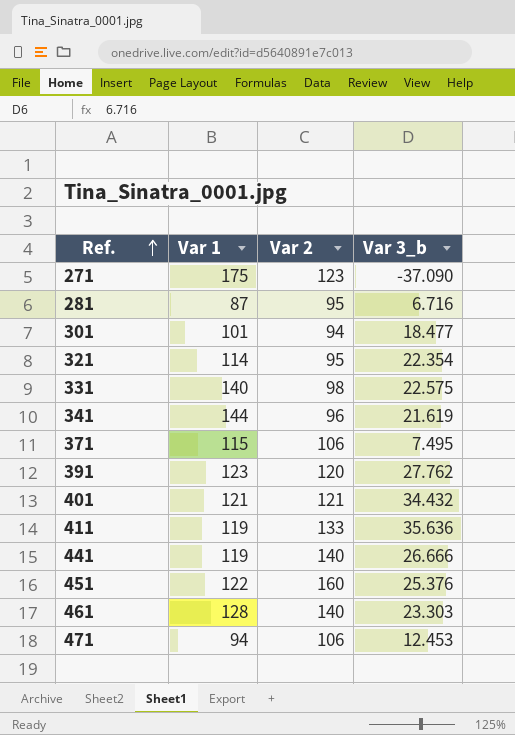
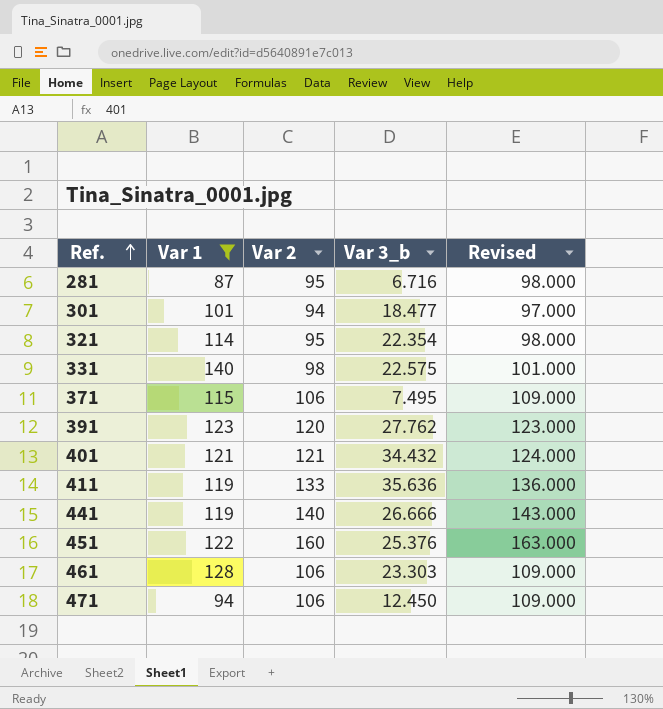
filter: none -> Var 1 <= 140
column Revised | formula: none -> [Var 2] + 3
461 | Var 2: 140 -> 106
471 | Var 3_b: 12.453 -> 12.450

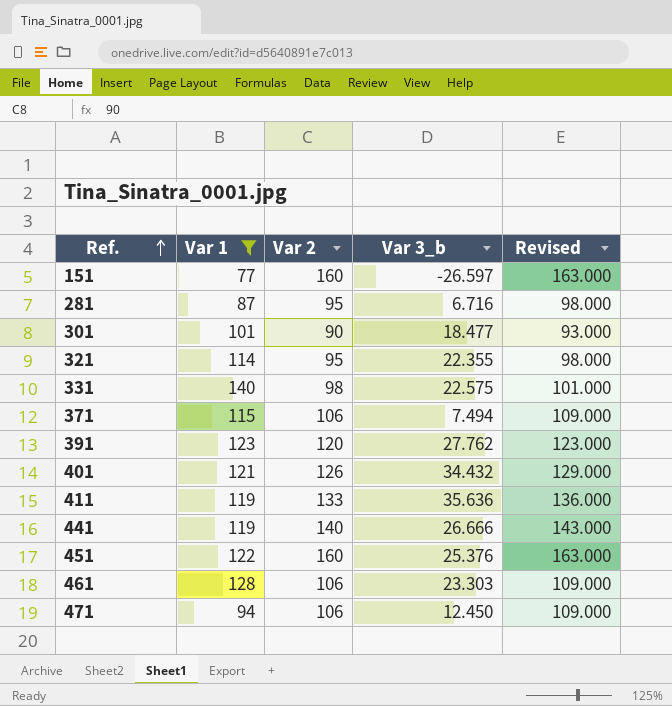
row 151: none -> 77 | 160 | -26.597 | 163.000
301 | Var 2: 94 -> 90
301 | Revised: 97.000 -> 93.000
321 | Var 3_b: 22.354 -> 22.355
371 | Var 3_b: 7.495 -> 7.494
401 | Var 2: 121 -> 126
401 | Revised: 124.000 -> 129.000

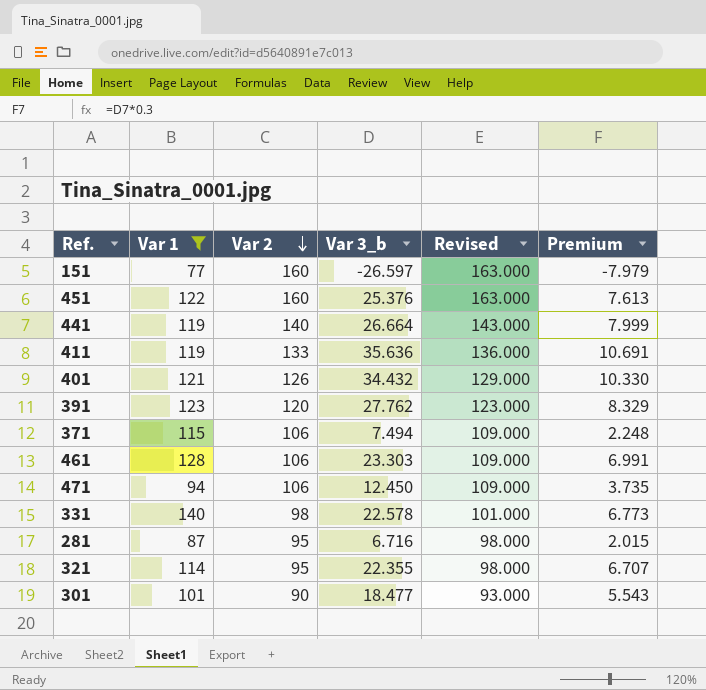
row order: Ref. ascending -> Var 2 descending
column Premium | formula: none -> [Var 3_b] * 0.3
441 | Var 3_b: 26.666 -> 26.664
331 | Var 3_b: 22.575 -> 22.578

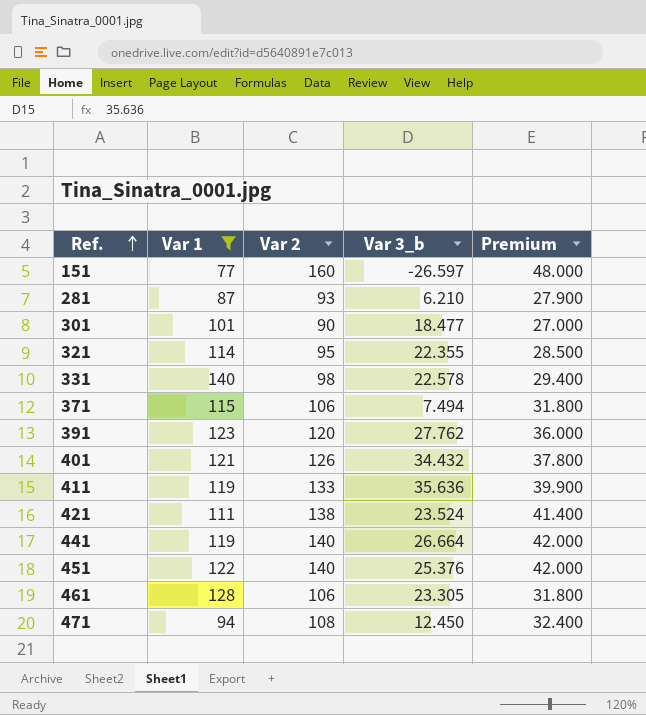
row order: Var 2 descending -> Ref. ascending
column Revised | formula: [Var 2] + 3 -> none
column Premium | formula: [Var 3_b] * 0.3 -> [Var 2] * 0.3
281 | Var 2: 95 -> 93
281 | Var 3_b: 6.716 -> 6.210
row 421: none -> 111 | 138 | 23.524 | 41.400
451 | Var 2: 160 -> 140
461 | Var 3_b: 23.303 -> 23.305
471 | Var 2: 106 -> 108

